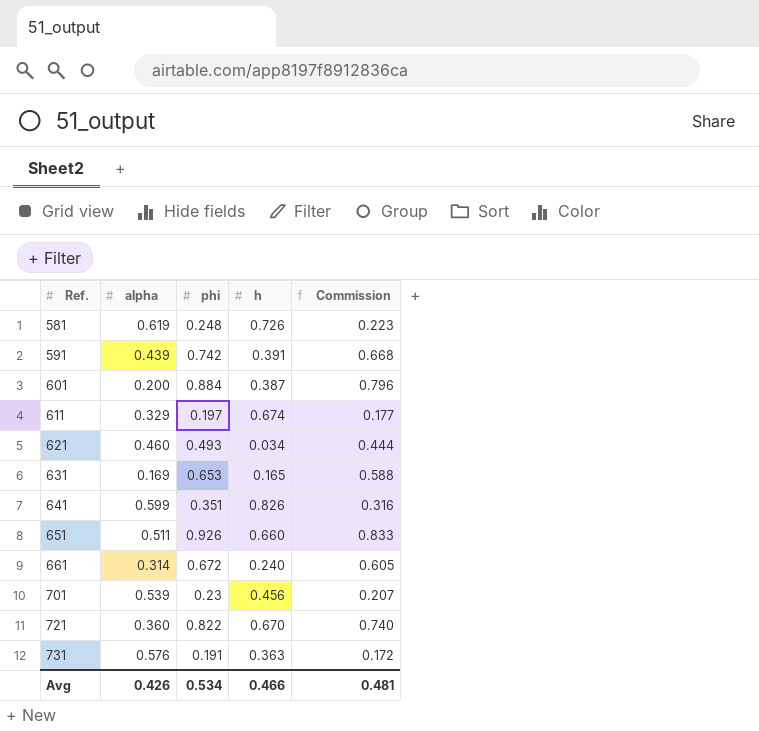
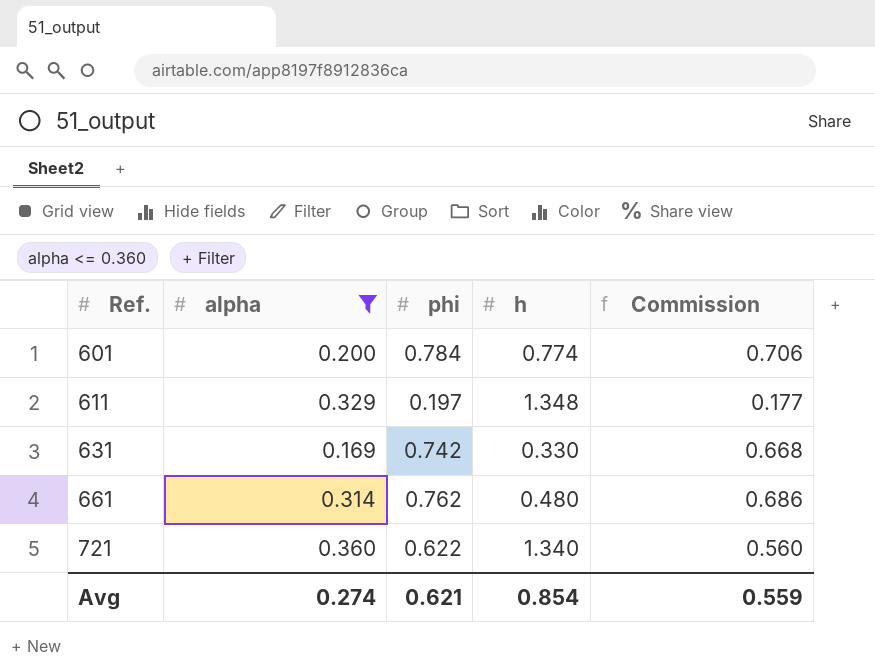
filter: none -> alpha <= 0.360
601 | phi: 0.884 -> 0.784
601 | h: 0.387 -> 0.774
601 | Commission: 0.796 -> 0.706
611 | h: 0.674 -> 1.348
631 | phi: 0.653 -> 0.742
631 | h: 0.165 -> 0.330
631 | Commission: 0.588 -> 0.668
661 | phi: 0.672 -> 0.762
661 | h: 0.240 -> 0.480
661 | Commission: 0.605 -> 0.686
721 | phi: 0.822 -> 0.622
721 | h: 0.670 -> 1.340
721 | Commission: 0.740 -> 0.560
Avg | alpha: 0.426 -> 0.274
Avg | phi: 0.534 -> 0.621
Avg | h: 0.466 -> 0.854
Avg | Commission: 0.481 -> 0.559

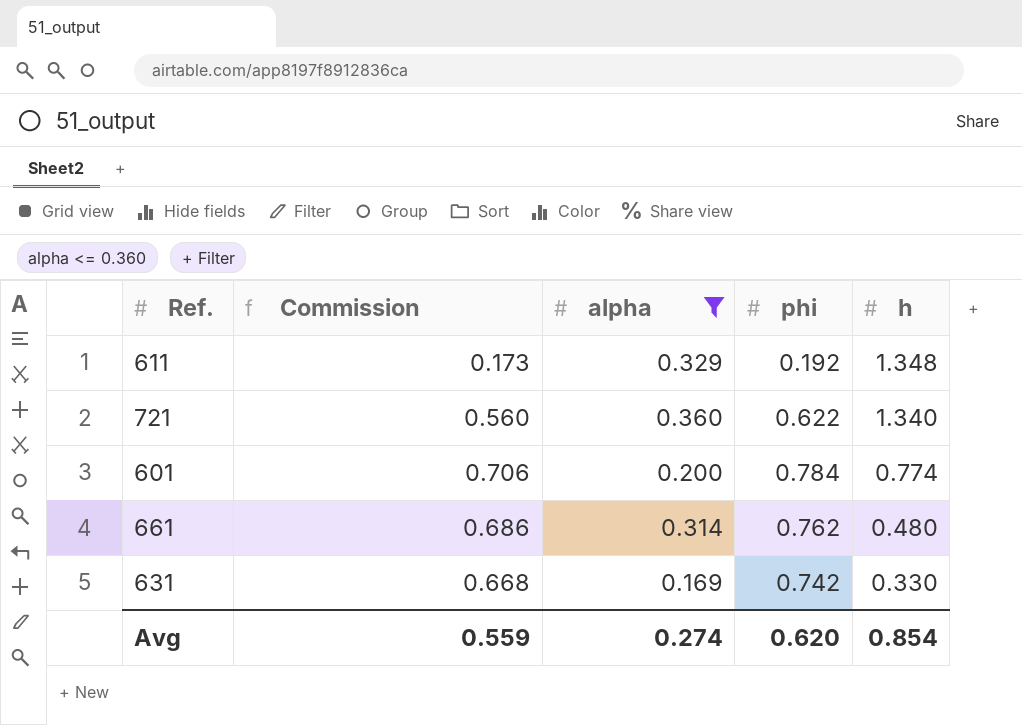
row order: Ref. ascending -> h descending
column Commission | position: 5 -> 2
611 | Commission: 0.177 -> 0.173
611 | phi: 0.197 -> 0.192
Avg | phi: 0.621 -> 0.620

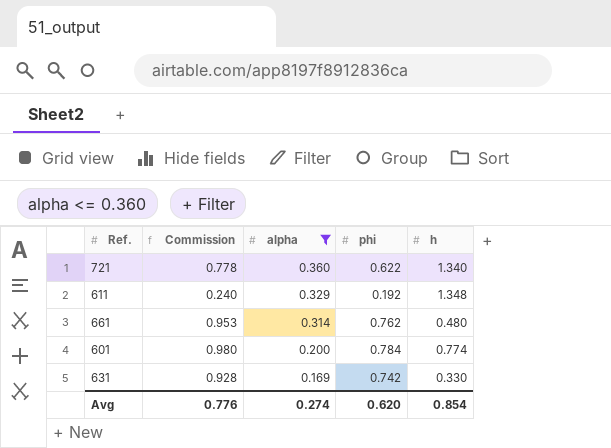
row order: h descending -> alpha descending
column Commission | formula: [phi] * 0.9 -> [phi] * 1.25
Avg | Commission: 0.559 -> 0.776

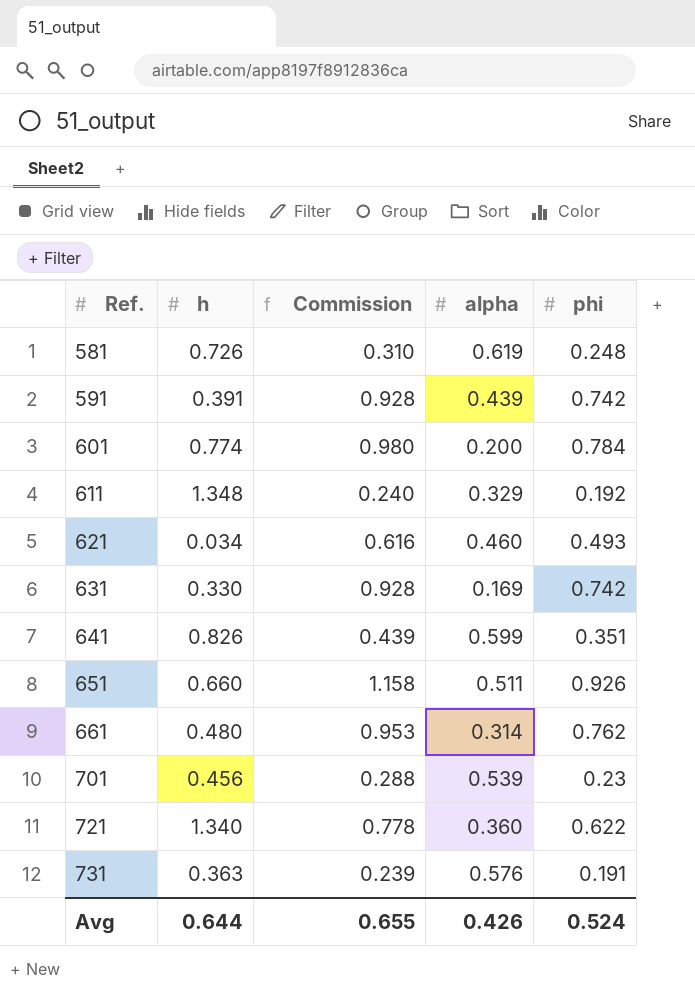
filter: alpha <= 0.360 -> none
row order: alpha descending -> Ref. ascending
column h | position: 5 -> 2
Avg | h: 0.854 -> 0.644
Avg | Commission: 0.776 -> 0.655
Avg | alpha: 0.274 -> 0.426
Avg | phi: 0.620 -> 0.524

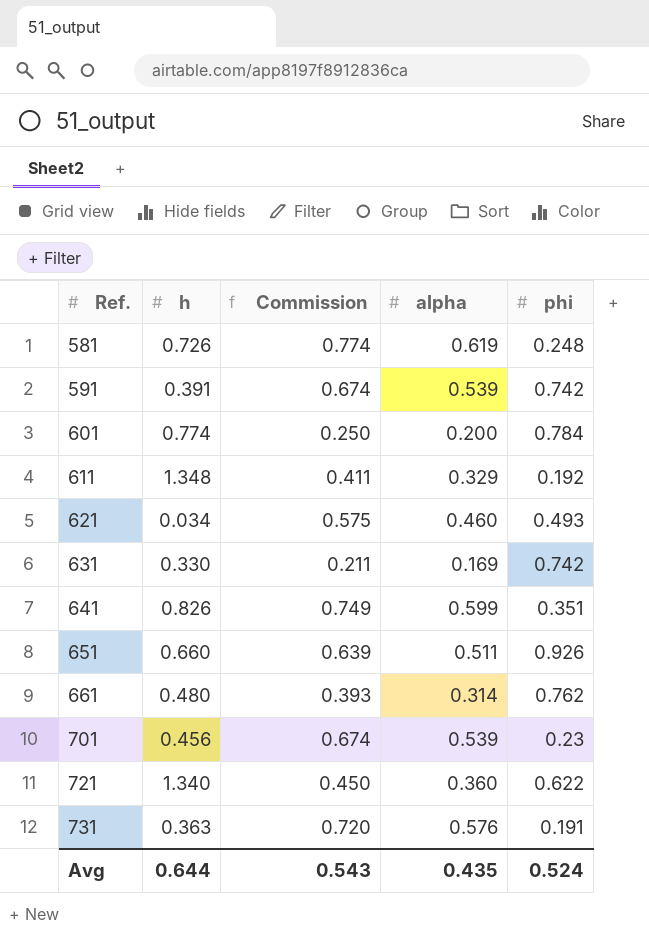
column Commission | formula: [phi] * 1.25 -> [alpha] * 1.25
591 | alpha: 0.439 -> 0.539
Avg | Commission: 0.655 -> 0.543
Avg | alpha: 0.426 -> 0.435

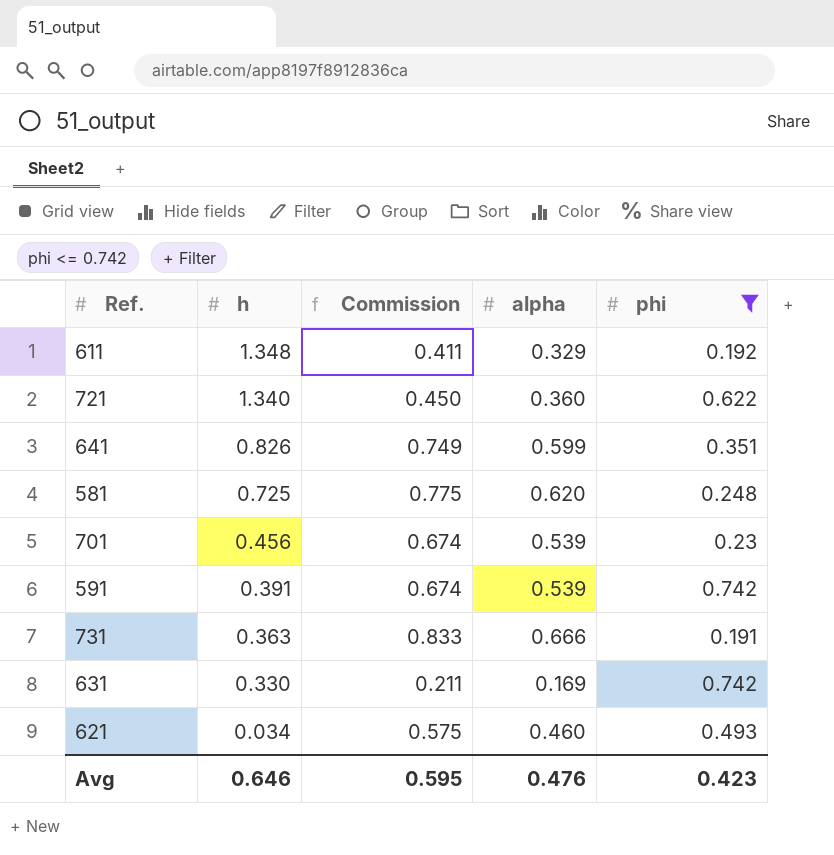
filter: none -> phi <= 0.742
row order: Ref. ascending -> h descending
581 | h: 0.726 -> 0.725
581 | Commission: 0.774 -> 0.775
581 | alpha: 0.619 -> 0.620
731 | Commission: 0.720 -> 0.833
731 | alpha: 0.576 -> 0.666
Avg | h: 0.644 -> 0.646
Avg | Commission: 0.543 -> 0.595
Avg | alpha: 0.435 -> 0.476
Avg | phi: 0.524 -> 0.423

